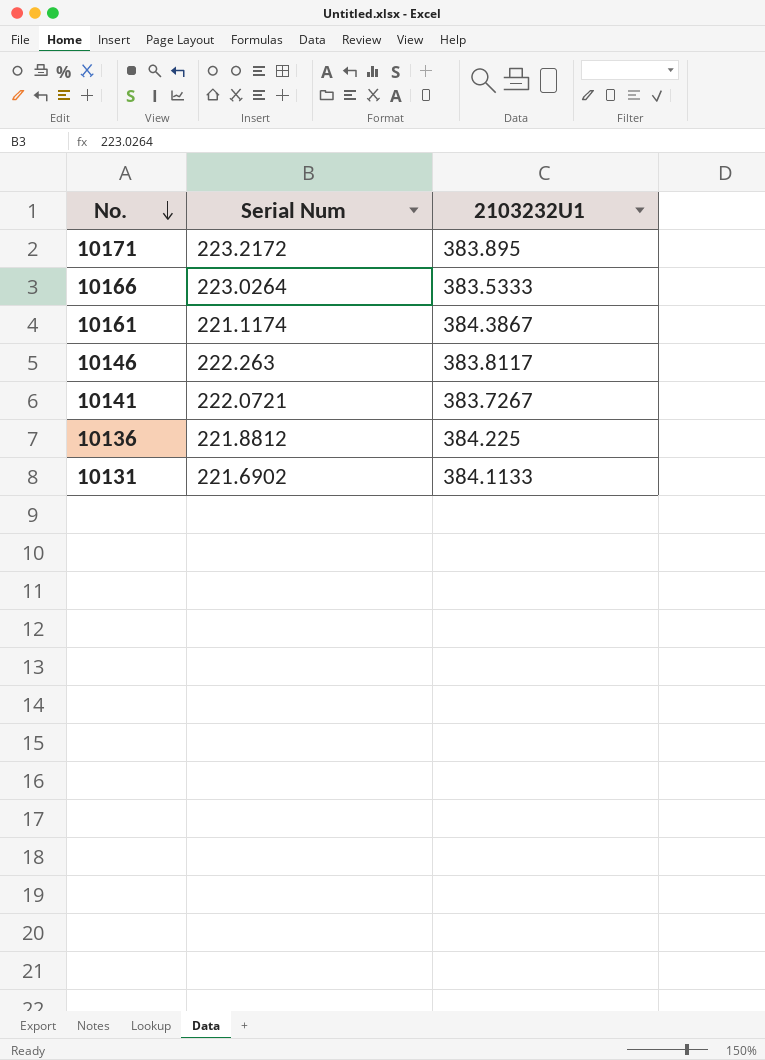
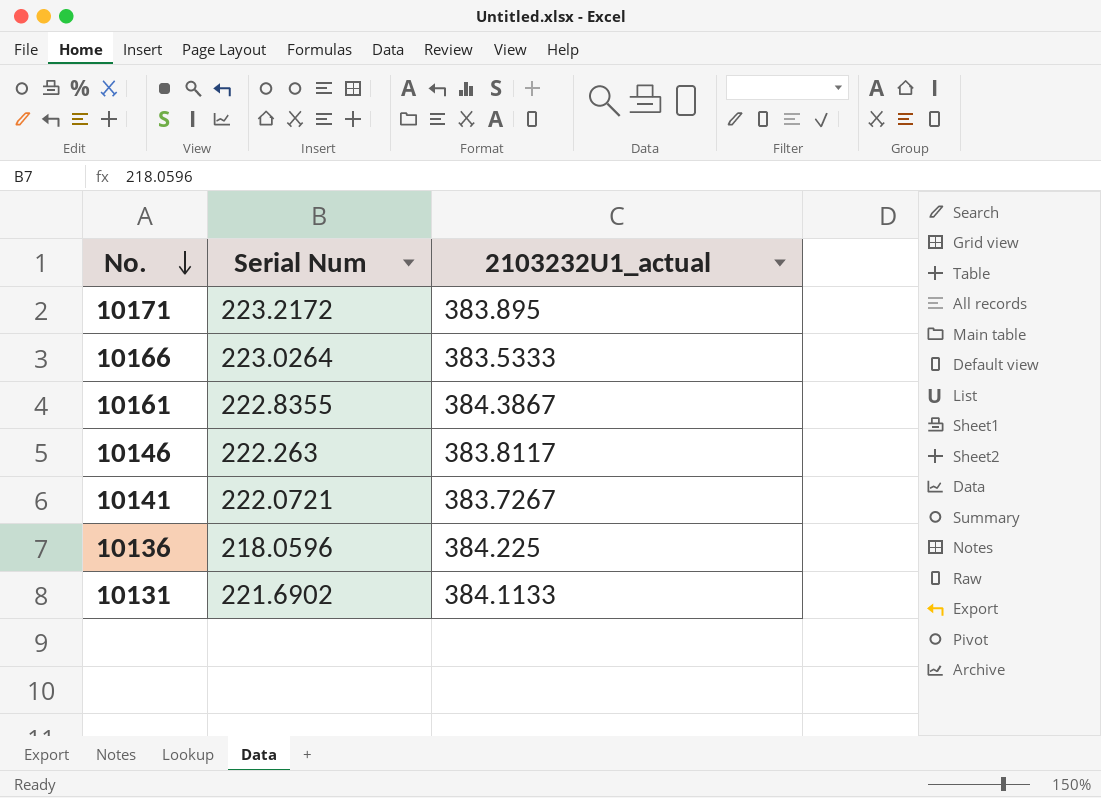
column name: 2103232U1 -> 2103232U1_actual
10161 | Serial Num: 221.1174 -> 222.8355
10136 | Serial Num: 221.8812 -> 218.0596

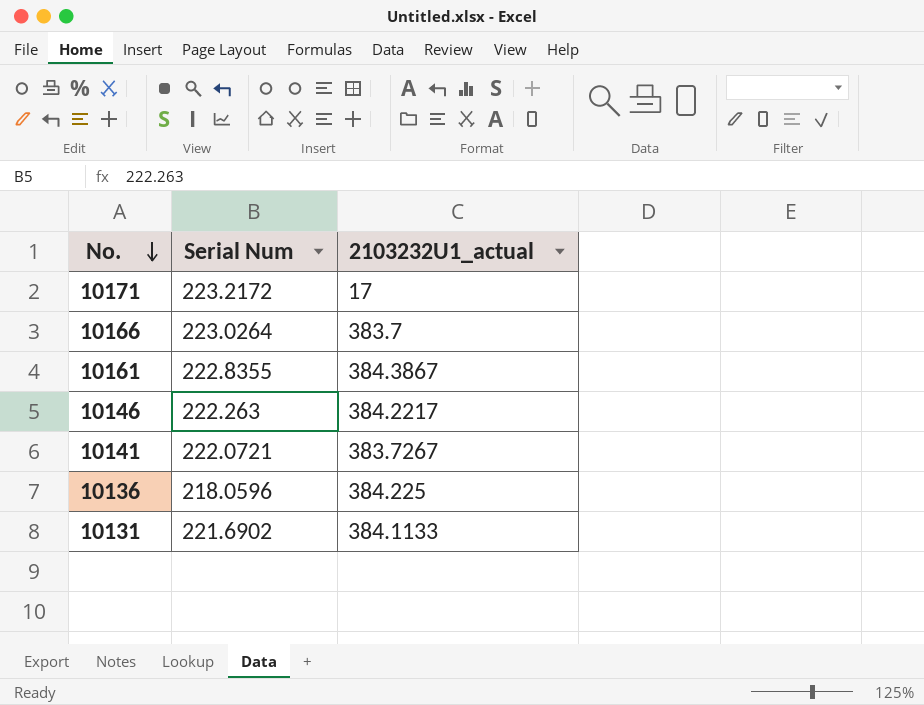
10171 | 2103232U1_actual: 383.895 -> 17
10166 | 2103232U1_actual: 383.5333 -> 383.7
10146 | 2103232U1_actual: 383.8117 -> 384.2217

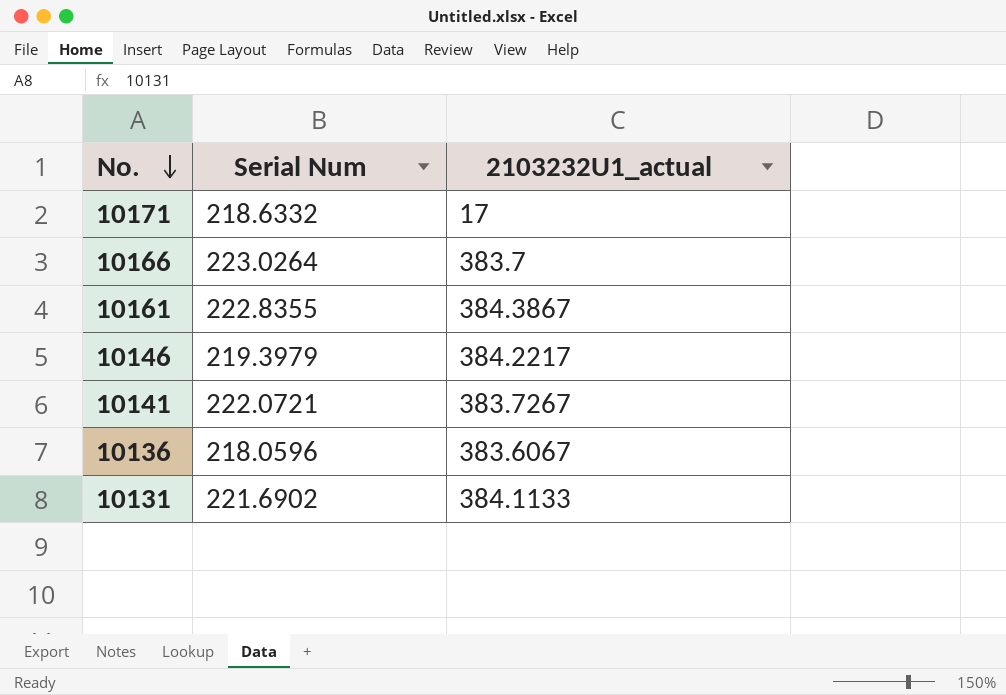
10171 | Serial Num: 223.2172 -> 218.6332
10146 | Serial Num: 222.263 -> 219.3979
10136 | 2103232U1_actual: 384.225 -> 383.6067

